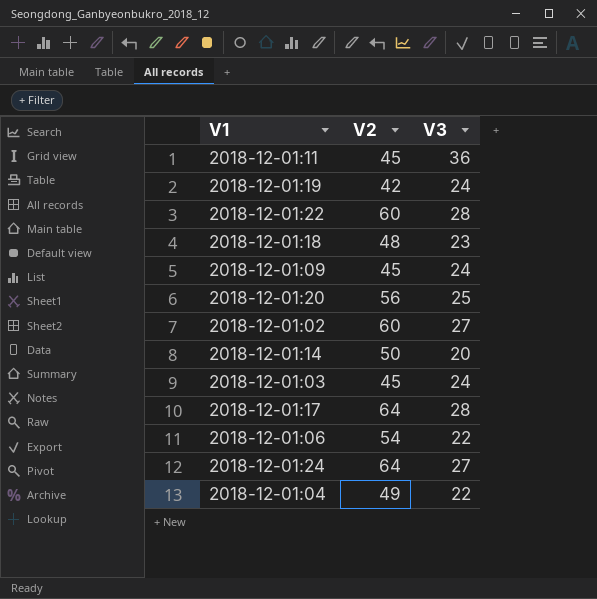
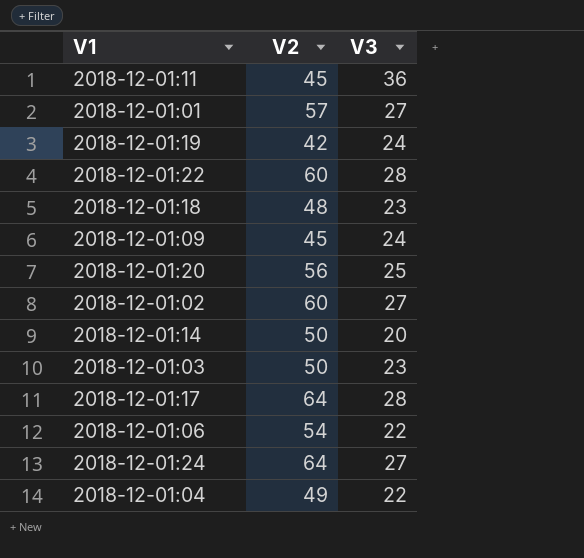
row 2018-12-01:01: none -> 57 | 27
2018-12-01:03 | V2: 45 -> 50
2018-12-01:03 | V3: 24 -> 23

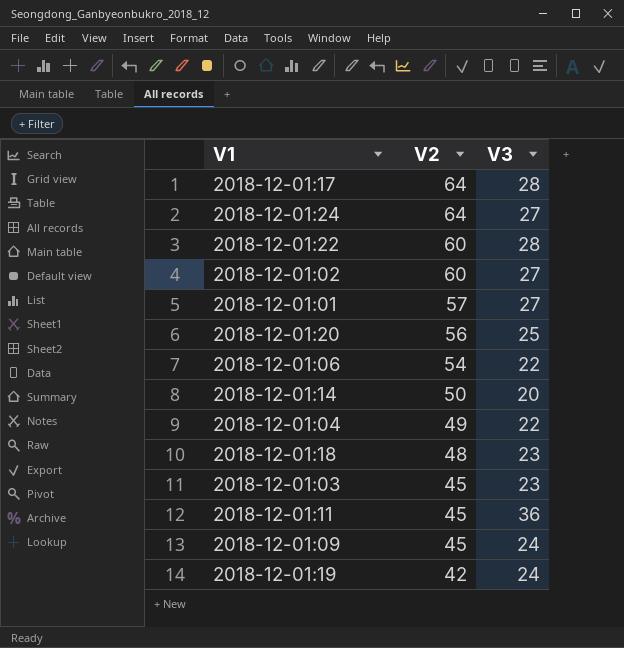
row order: none -> V2 descending
2018-12-01:03 | V2: 50 -> 45

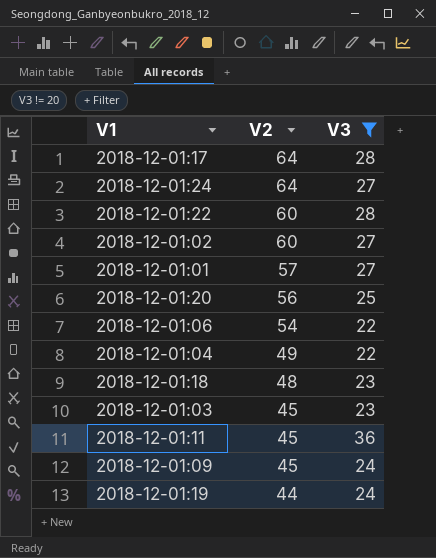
filter: none -> V3 != 20
2018-12-01:19 | V2: 42 -> 44

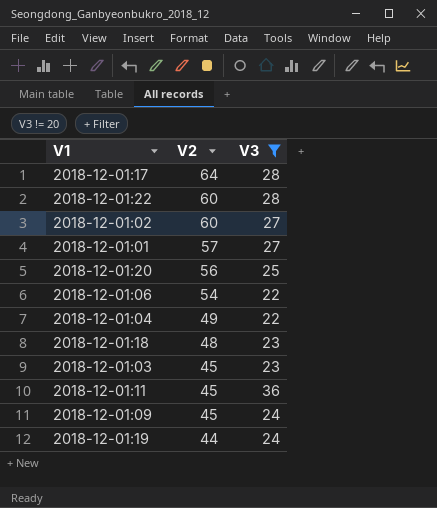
row 2018-12-01:24: 64 | 27 -> none

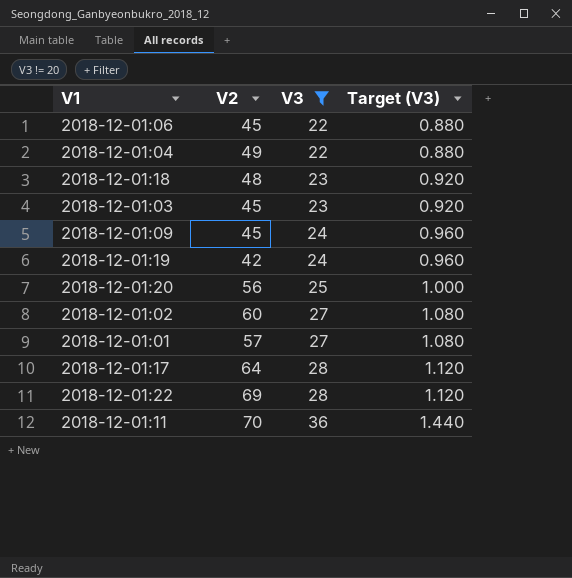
row order: V2 descending -> V3 ascending
column Target (V3) | formula: none -> [V3] * 0.04
2018-12-01:06 | V2: 54 -> 45
2018-12-01:19 | V2: 44 -> 42
2018-12-01:22 | V2: 60 -> 69
2018-12-01:11 | V2: 45 -> 70

